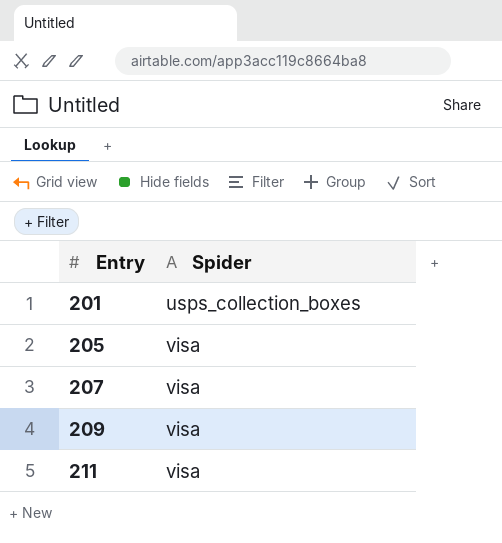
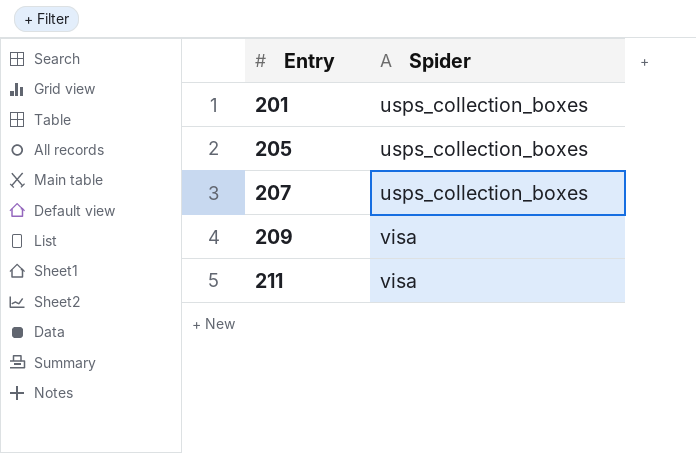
205 | Spider: visa -> usps_collection_boxes
207 | Spider: visa -> usps_collection_boxes

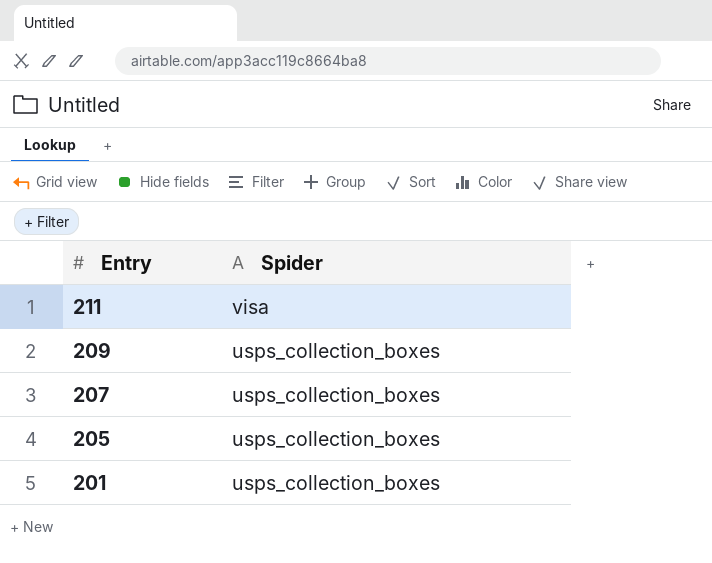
row order: Entry ascending -> Entry descending
209 | Spider: visa -> usps_collection_boxes

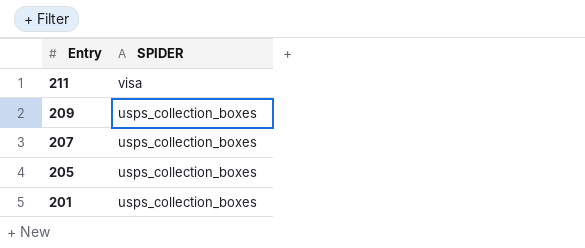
column name: Spider -> SPIDER

